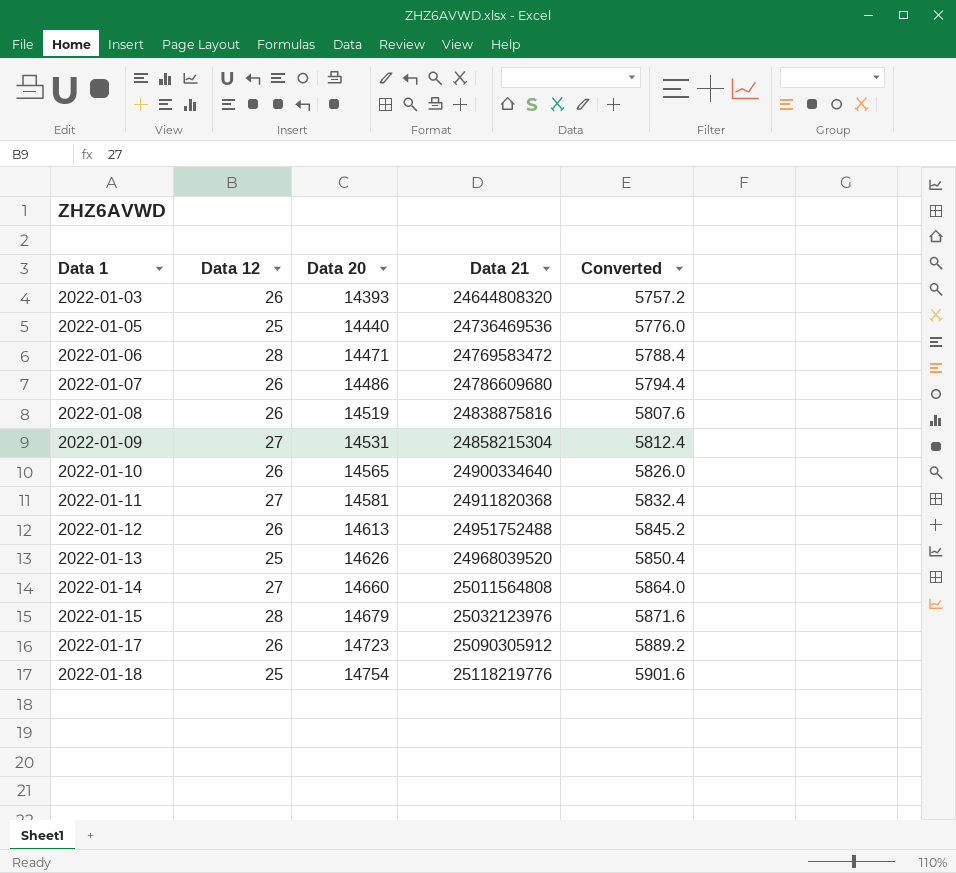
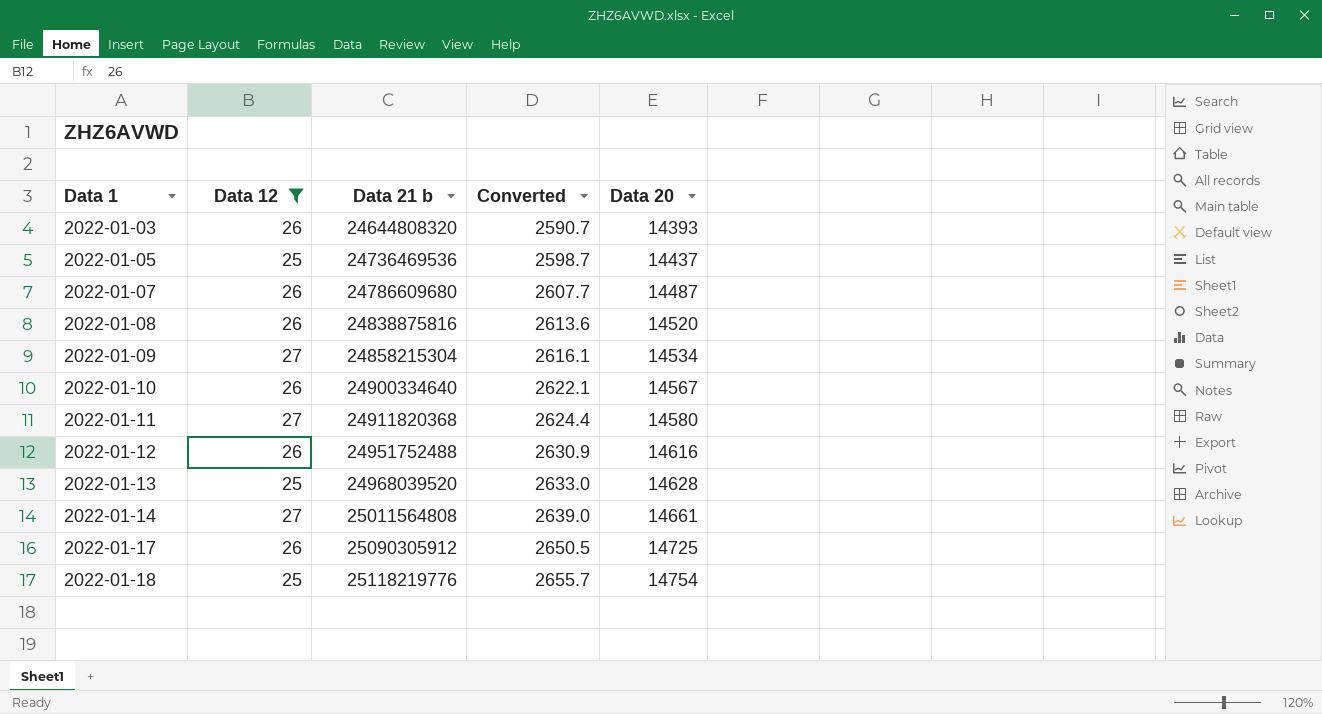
filter: none -> Data 12 != 28
column name: Data 21 -> Data 21 b
column Converted | formula: [Data 20] * 0.4 -> [Data 20] * 0.18
column Data 20 | position: 3 -> 5
2022-01-05 | Data 20: 14440 -> 14437
2022-01-07 | Data 20: 14486 -> 14487
2022-01-08 | Data 20: 14519 -> 14520
2022-01-09 | Data 20: 14531 -> 14534
2022-01-10 | Data 20: 14565 -> 14567
2022-01-11 | Data 20: 14581 -> 14580
2022-01-12 | Data 20: 14613 -> 14616
2022-01-13 | Data 20: 14626 -> 14628
2022-01-14 | Data 20: 14660 -> 14661
2022-01-17 | Data 20: 14723 -> 14725

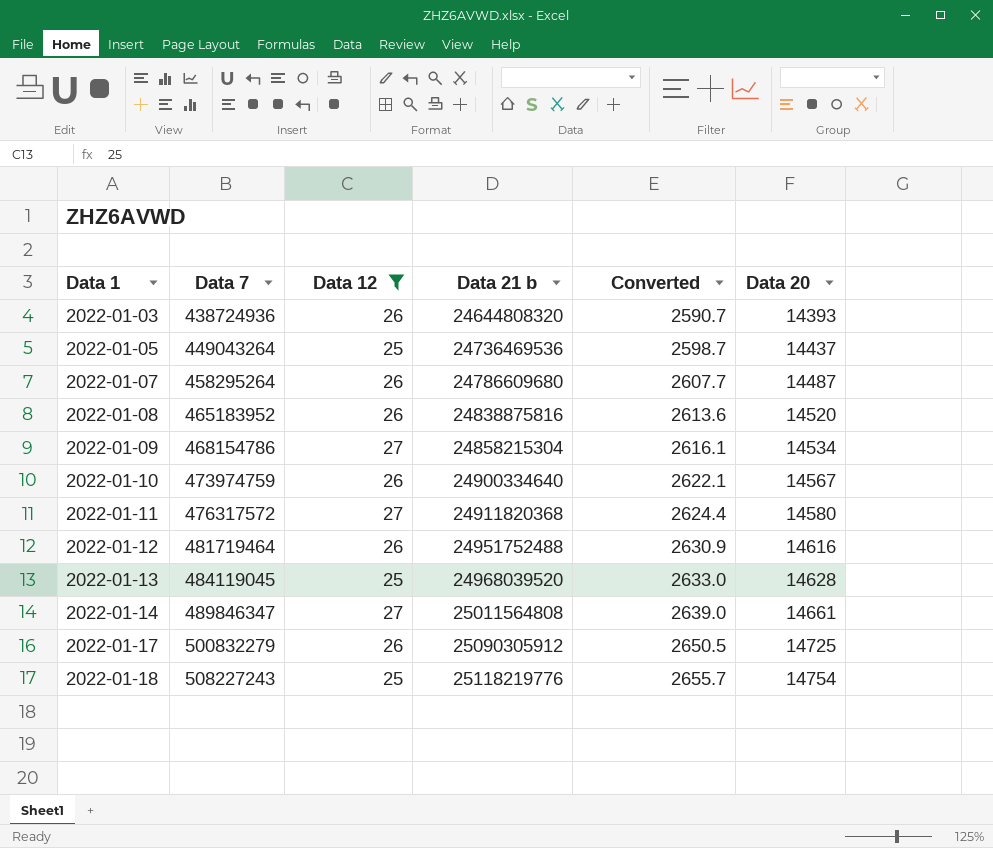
column Data 7 | position: none -> 2

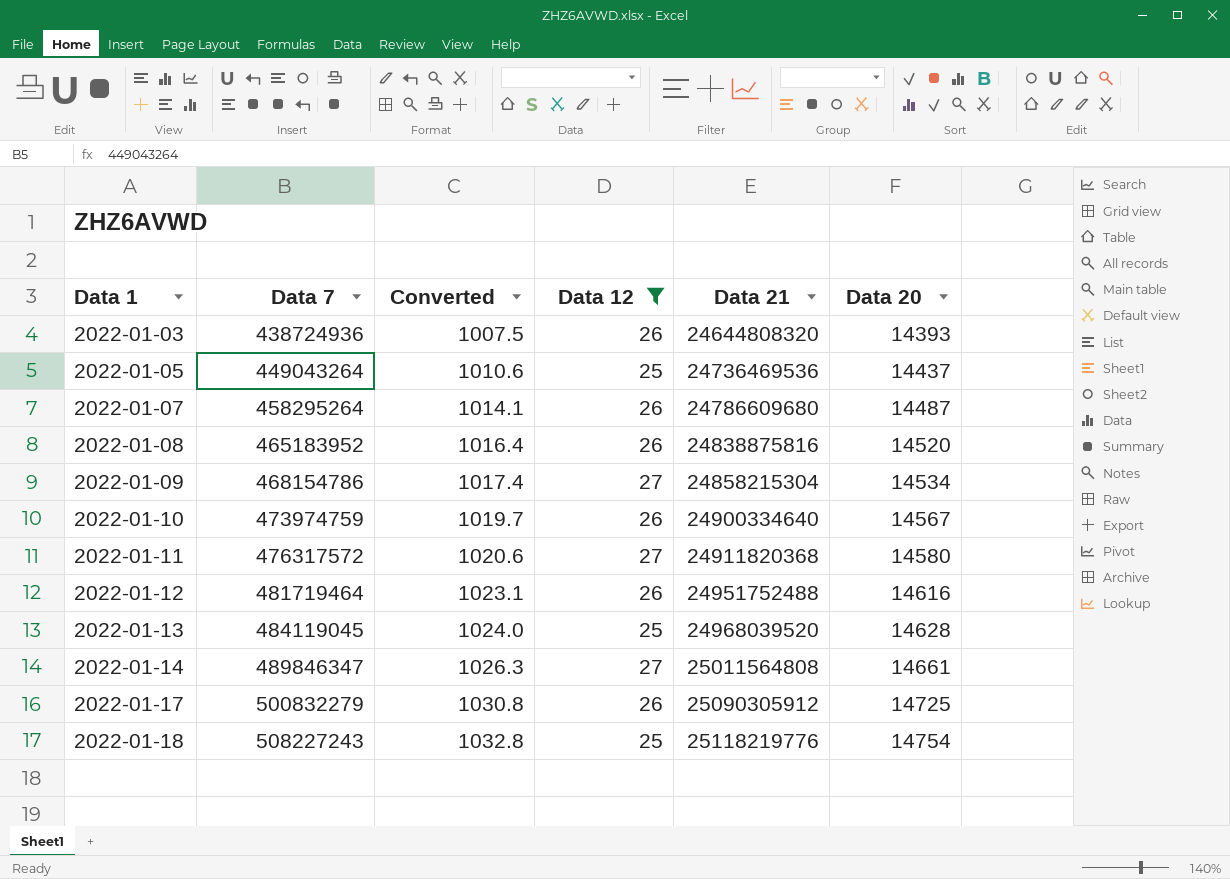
column Converted | formula: [Data 20] * 0.18 -> [Data 20] * 0.07
column Converted | position: 5 -> 3
column name: Data 21 b -> Data 21

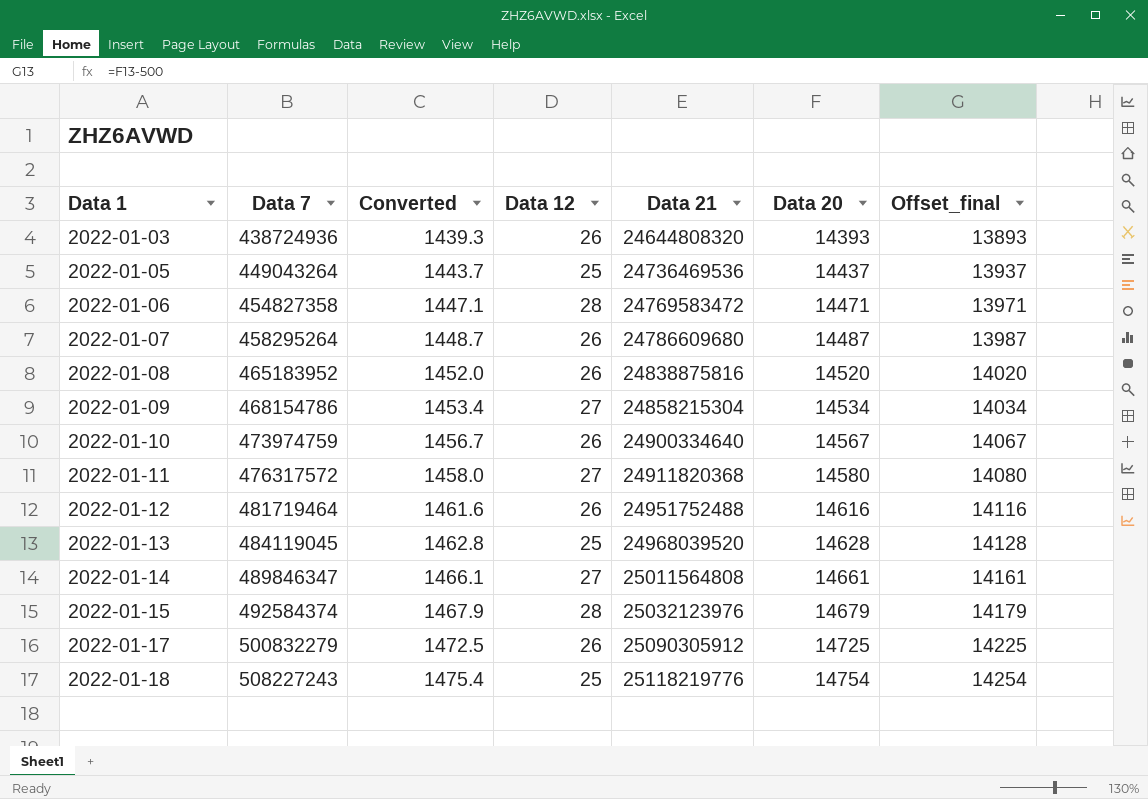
filter: Data 12 != 28 -> none
column Converted | formula: [Data 20] * 0.07 -> [Data 20] * 0.1
column Offset_final | formula: none -> [Data 20] - 500

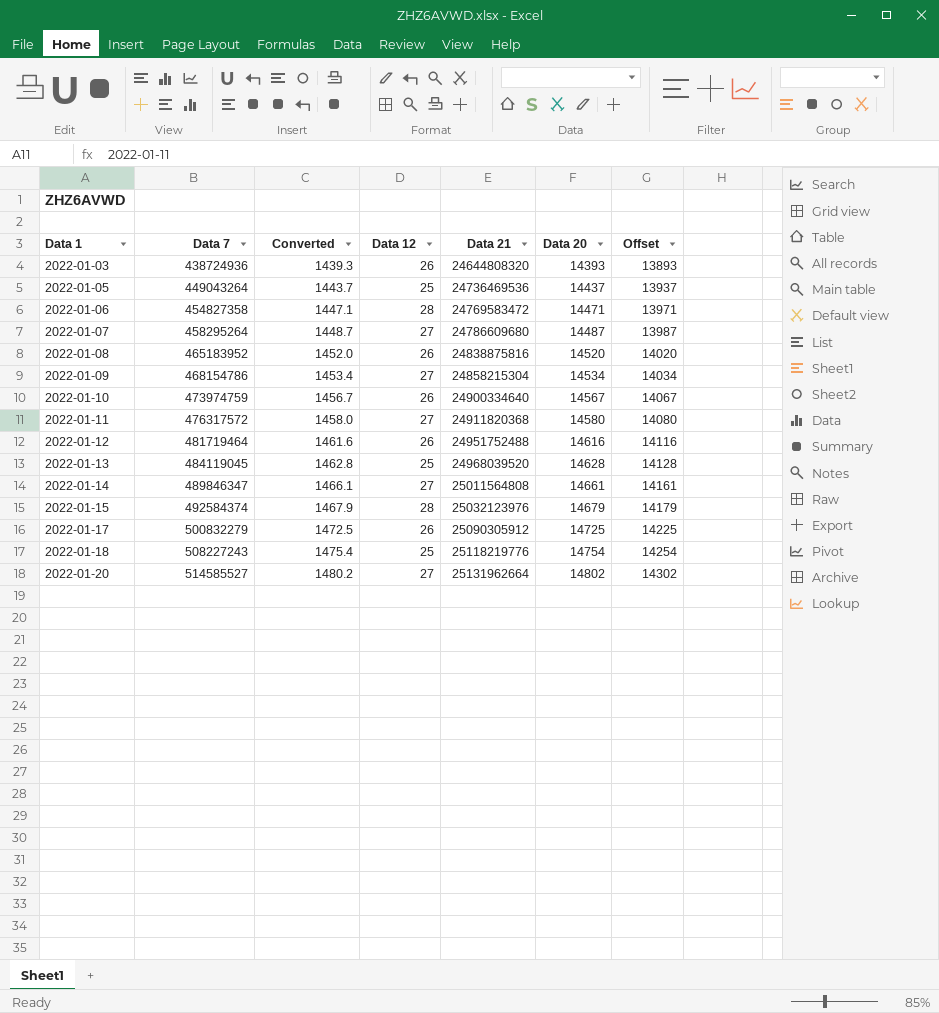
column name: Offset_final -> Offset
2022-01-07 | Data 12: 26 -> 27
row 2022-01-20: none -> 514585527 | 1480.2 | 27 | 25131962664 | 14802 | 14302

